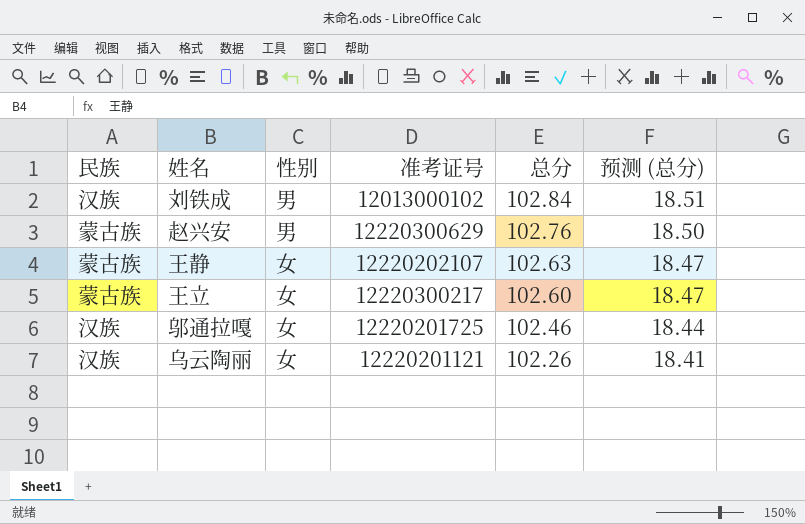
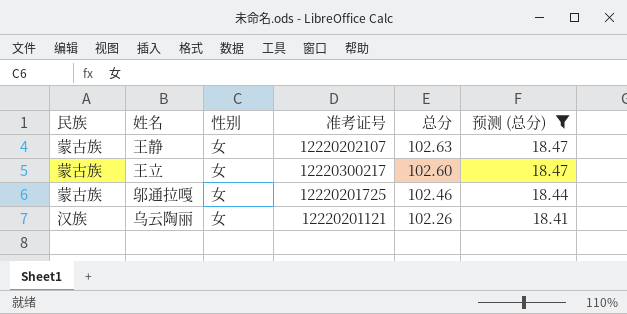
filter: none -> 预测 (总分) <= 18.47
邬通拉嘎 | 民族: 汉族 -> 蒙古族

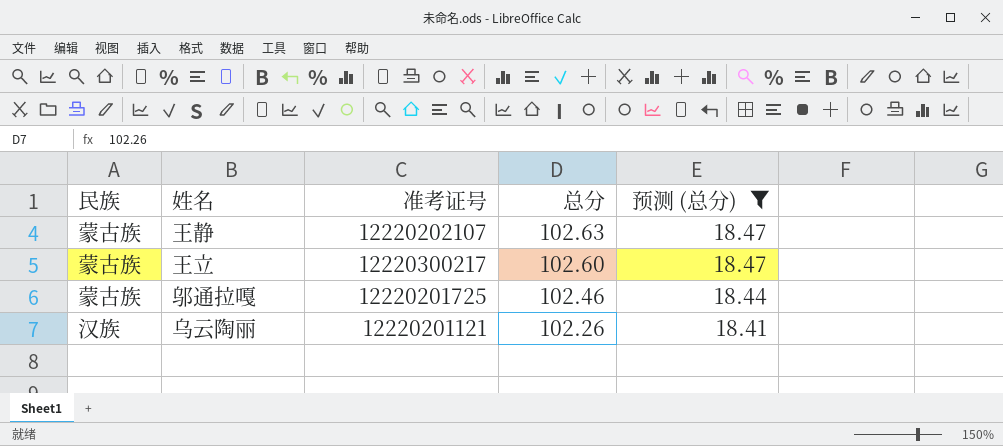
column 性别 | position: 3 -> none

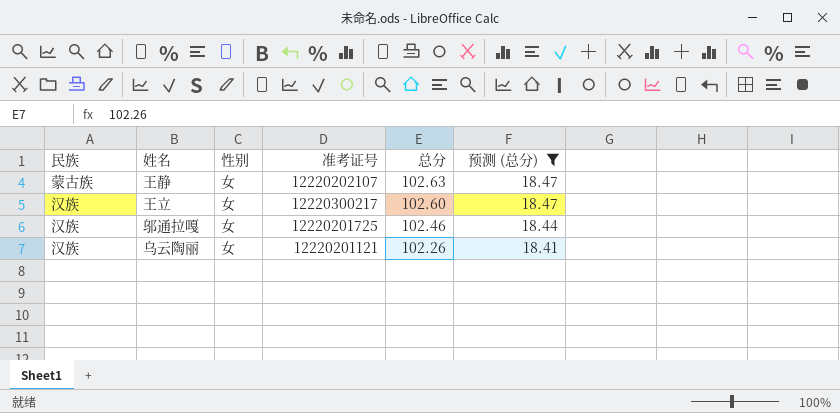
column 性别 | position: none -> 3
王立 | 民族: 蒙古族 -> 汉族
邬通拉嘎 | 民族: 蒙古族 -> 汉族

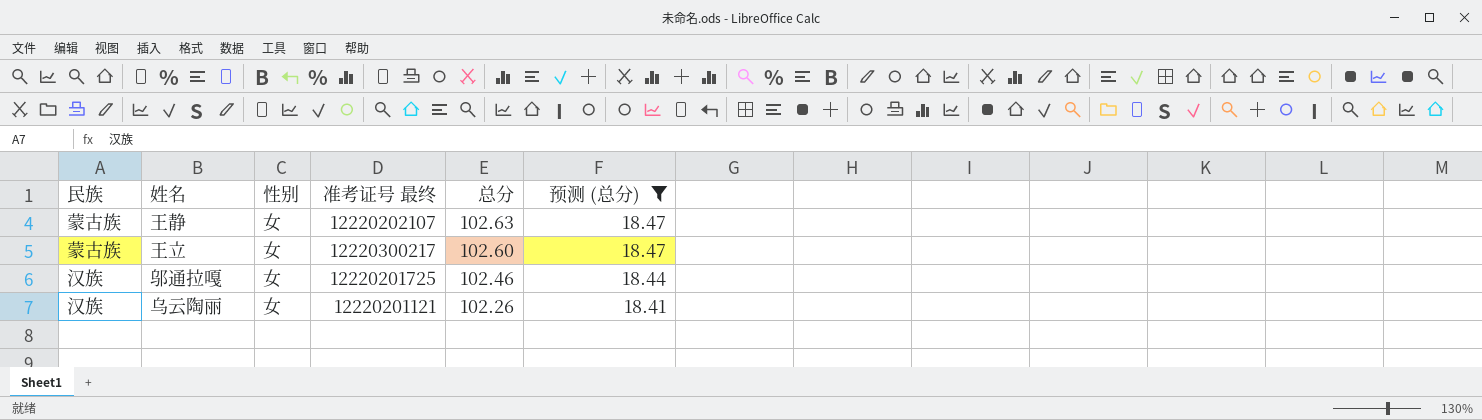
column name: 准考证号 -> 准考证号 最终
王立 | 民族: 汉族 -> 蒙古族

